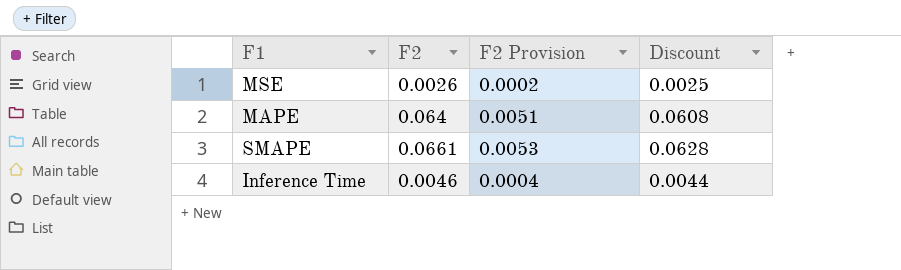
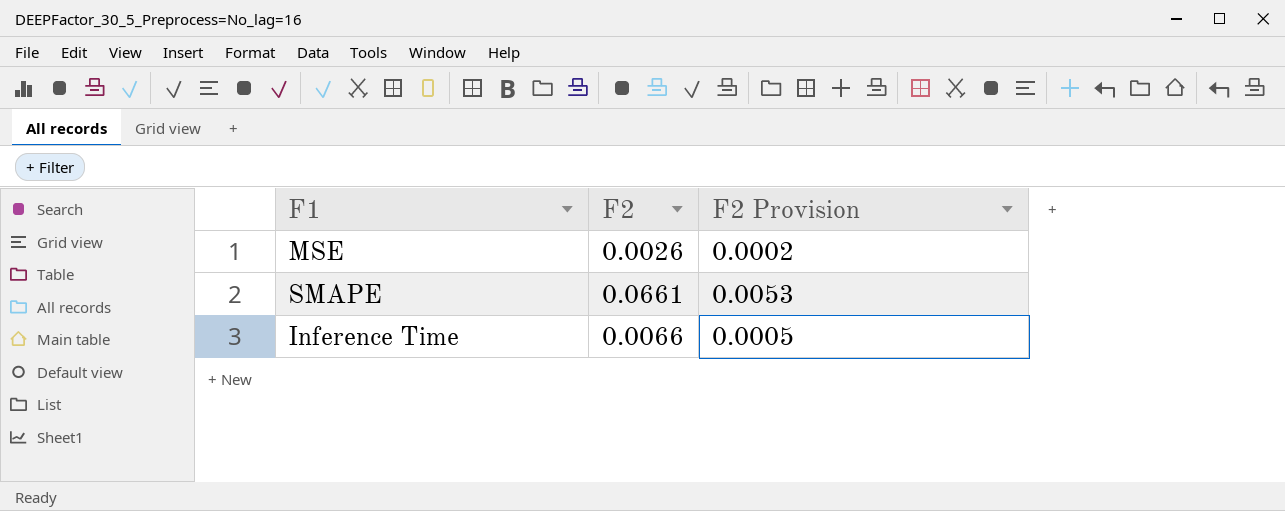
column Discount | formula: [F2] * 0.95 -> none
row MAPE: 0.064 | 0.0051 | 0.0608 -> none
Inference Time | F2: 0.0046 -> 0.0066
Inference Time | F2 Provision: 0.0004 -> 0.0005

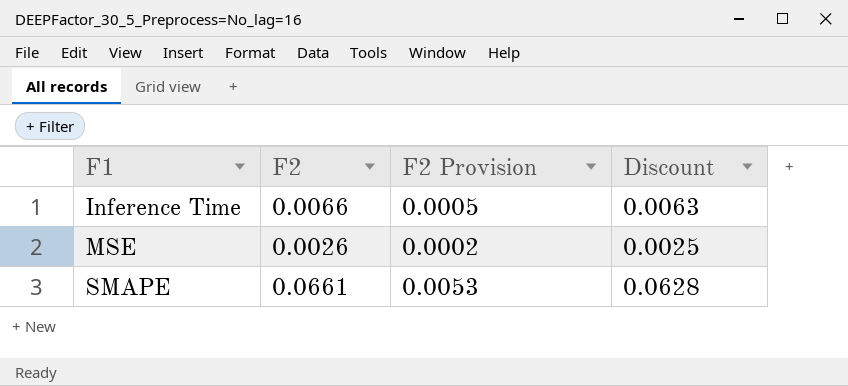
row order: none -> F1 ascending
column Discount | formula: none -> [F2] * 0.95

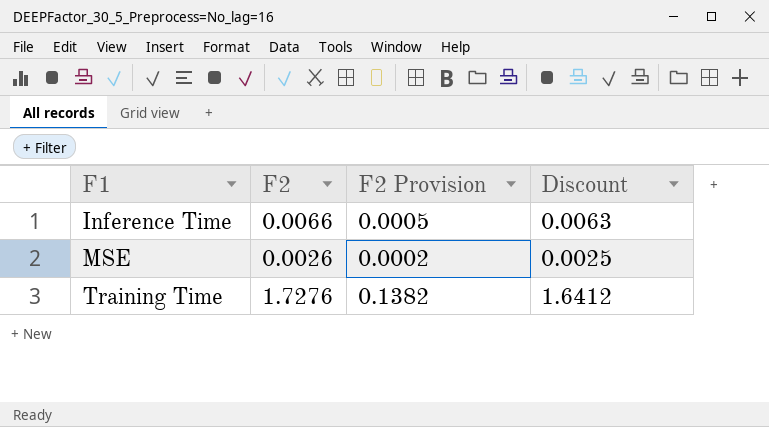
row SMAPE: 0.0661 | 0.0053 | 0.0628 -> none
row Training Time: none -> 1.7276 | 0.1382 | 1.6412

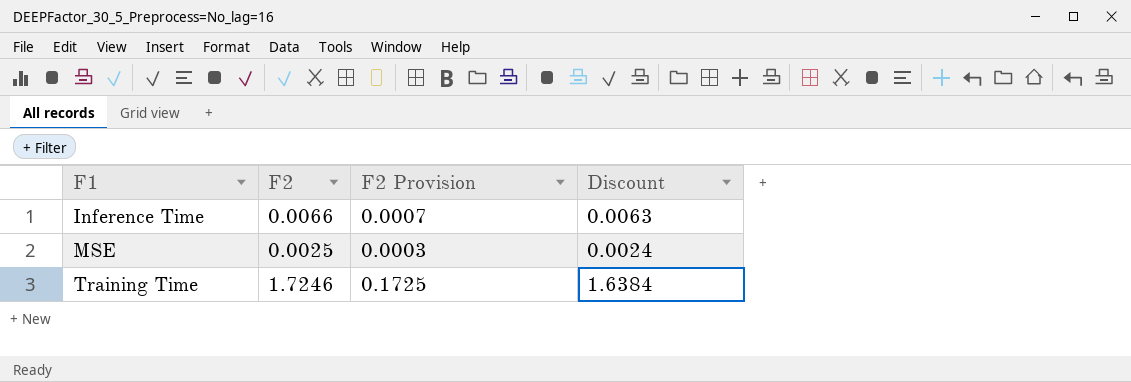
column F2 Provision | formula: [F2] * 0.08 -> [F2] * 0.1
MSE | F2: 0.0026 -> 0.0025
MSE | Discount: 0.0025 -> 0.0024
Training Time | F2: 1.7276 -> 1.7246
Training Time | Discount: 1.6412 -> 1.6384

